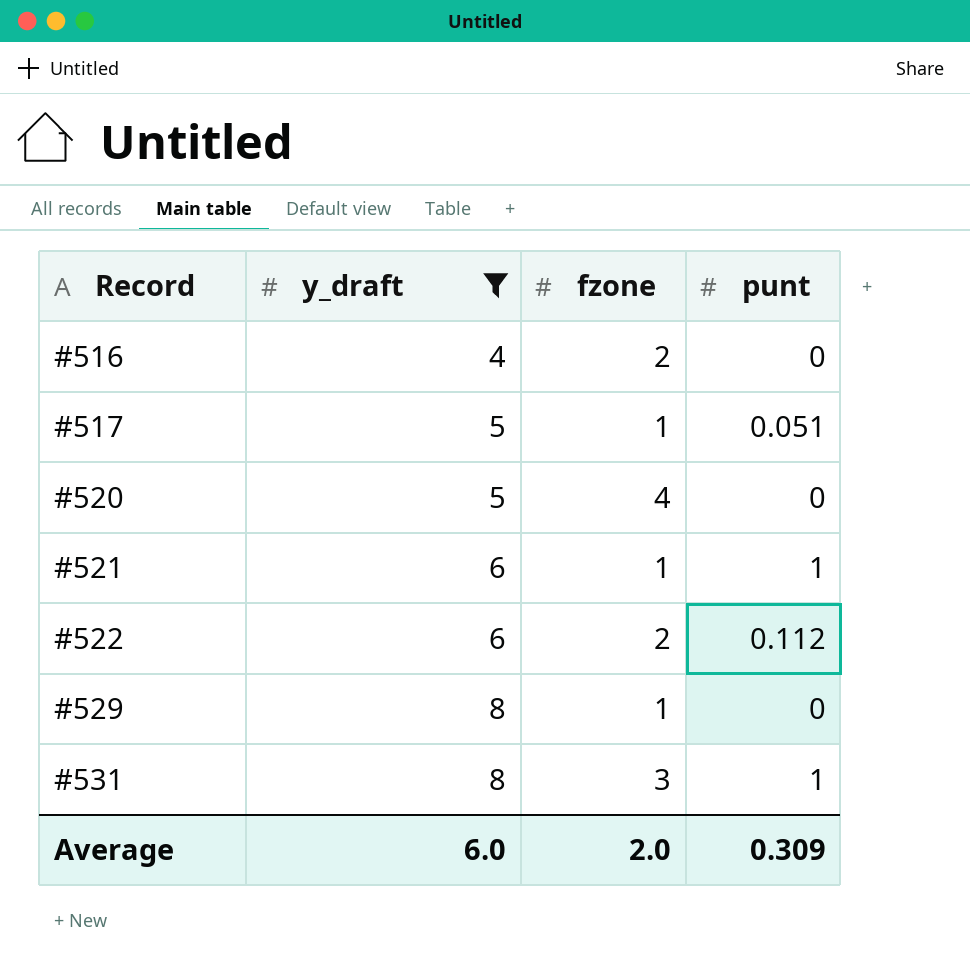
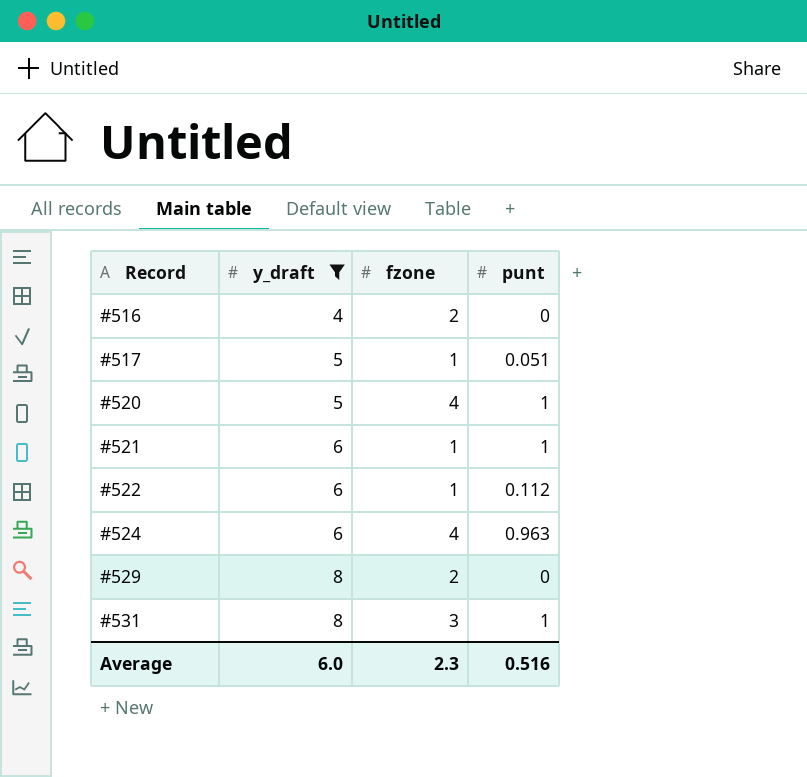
#520 | punt: 0 -> 1
#522 | fzone: 2 -> 1
row #524: none -> 6 | 4 | 0.963
#529 | fzone: 1 -> 2
Average | fzone: 2.0 -> 2.3
Average | punt: 0.309 -> 0.516

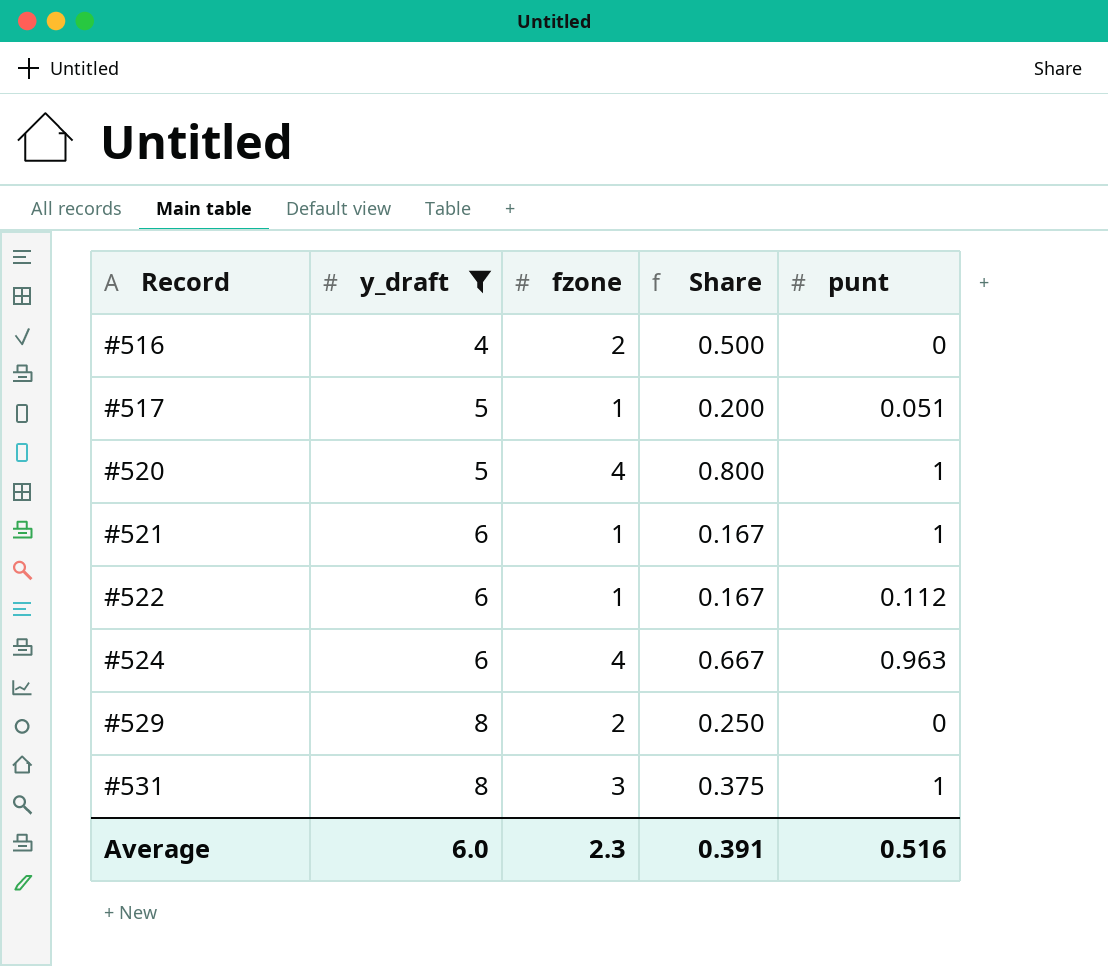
column Share | formula: none -> [fzone] / [y_draft]

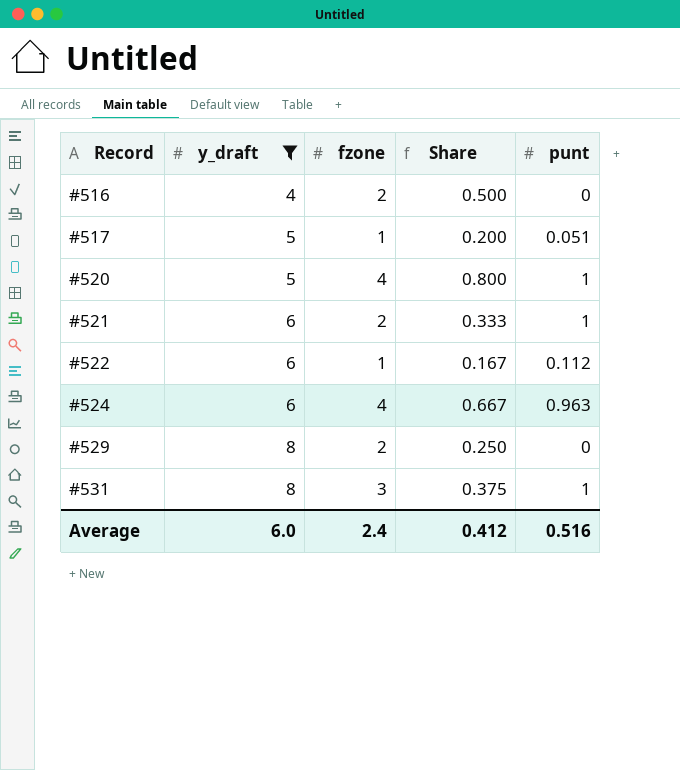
#521 | fzone: 1 -> 2
#521 | Share: 0.167 -> 0.333
Average | fzone: 2.3 -> 2.4
Average | Share: 0.391 -> 0.412

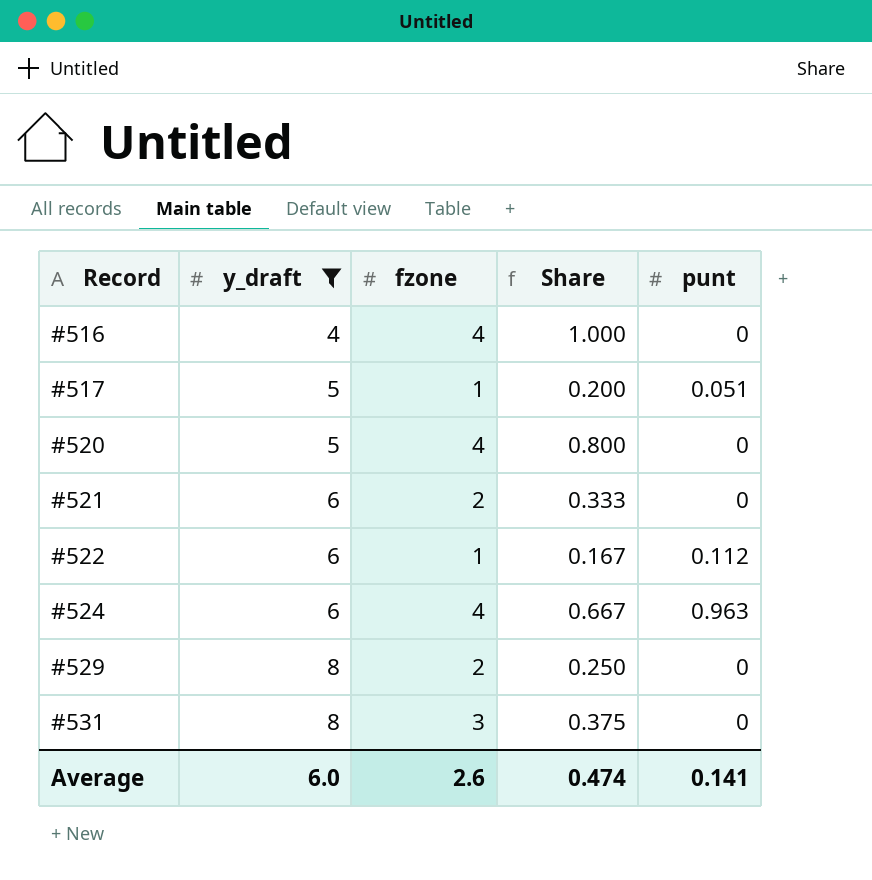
#516 | fzone: 2 -> 4
#516 | Share: 0.500 -> 1.000
#520 | punt: 1 -> 0
#521 | punt: 1 -> 0
#531 | punt: 1 -> 0
Average | fzone: 2.4 -> 2.6
Average | Share: 0.412 -> 0.474
Average | punt: 0.516 -> 0.141

